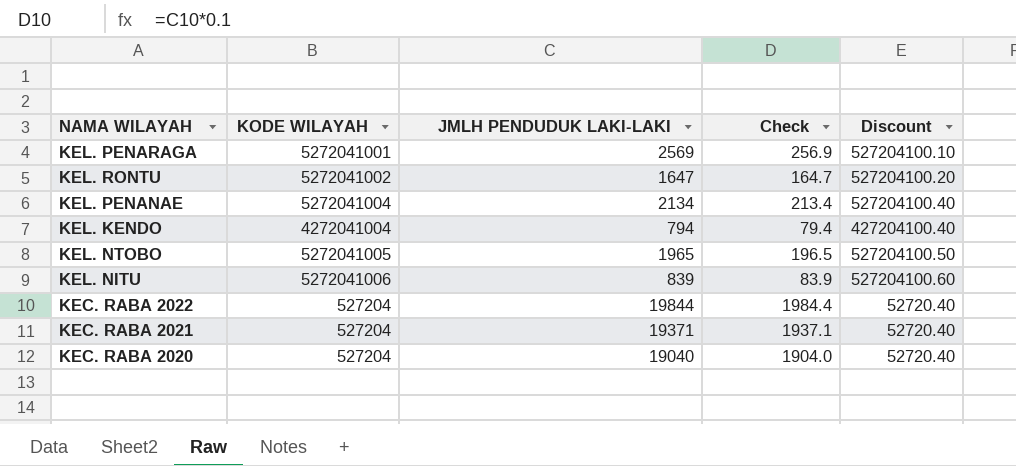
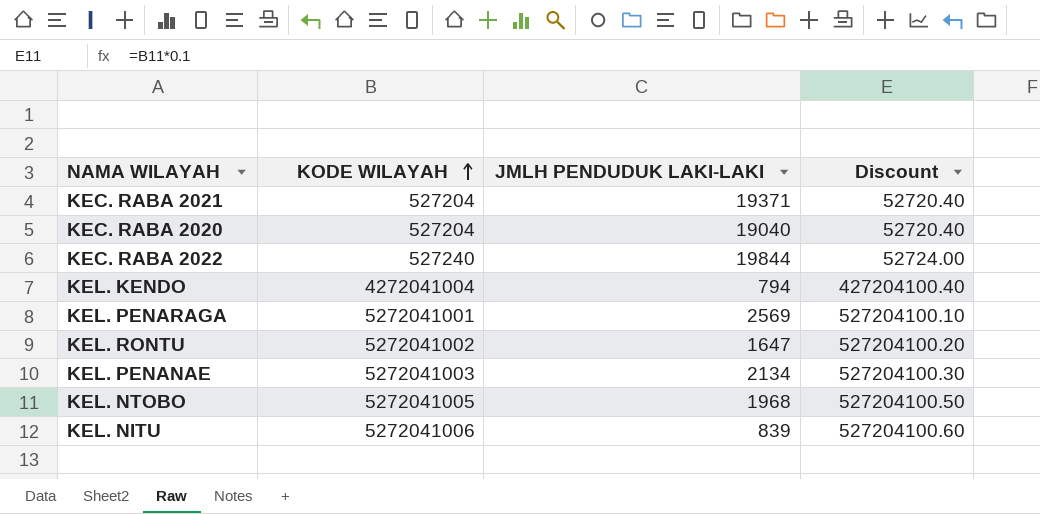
row order: none -> KODE WILAYAH ascending
column Check | formula: [JMLH PENDUDUK LAKI-LAKI] * 0.1 -> none
KEC. RABA 2022 | KODE WILAYAH: 527204 -> 527240
KEC. RABA 2022 | Discount: 52720.40 -> 52724.00
KEL. PENANAE | KODE WILAYAH: 5272041004 -> 5272041003
KEL. PENANAE | Discount: 527204100.40 -> 527204100.30
KEL. NTOBO | JMLH PENDUDUK LAKI-LAKI: 1965 -> 1968

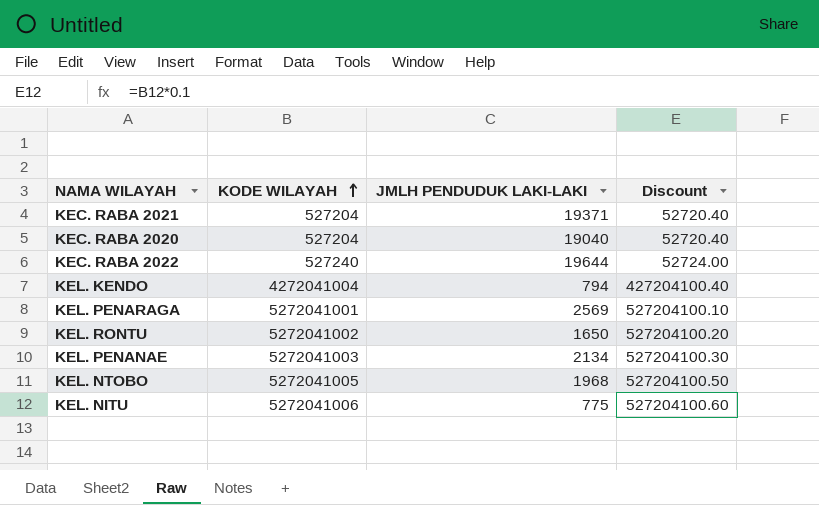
KEC. RABA 2022 | JMLH PENDUDUK LAKI-LAKI: 19844 -> 19644
KEL. RONTU | JMLH PENDUDUK LAKI-LAKI: 1647 -> 1650
KEL. NITU | JMLH PENDUDUK LAKI-LAKI: 839 -> 775

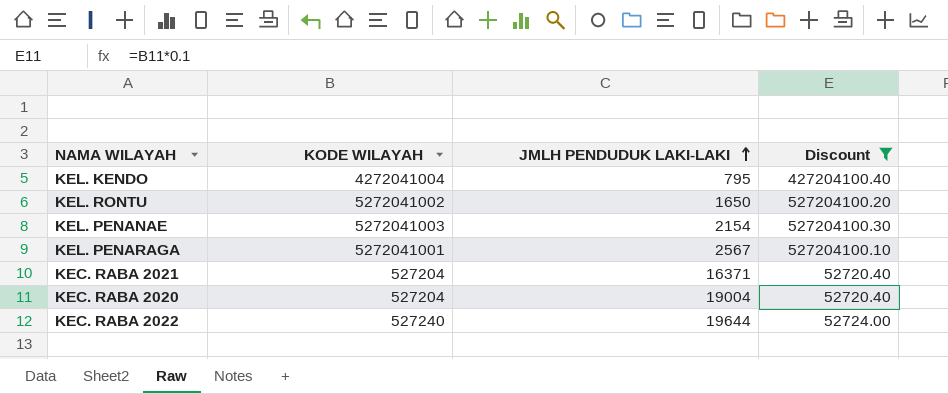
filter: none -> Discount <= 527204100.30
row order: KODE WILAYAH ascending -> JMLH PENDUDUK LAKI-LAKI ascending
KEL. KENDO | JMLH PENDUDUK LAKI-LAKI: 794 -> 795
KEL. PENANAE | JMLH PENDUDUK LAKI-LAKI: 2134 -> 2154
KEL. PENARAGA | JMLH PENDUDUK LAKI-LAKI: 2569 -> 2567
KEC. RABA 2021 | JMLH PENDUDUK LAKI-LAKI: 19371 -> 16371
KEC. RABA 2020 | JMLH PENDUDUK LAKI-LAKI: 19040 -> 19004

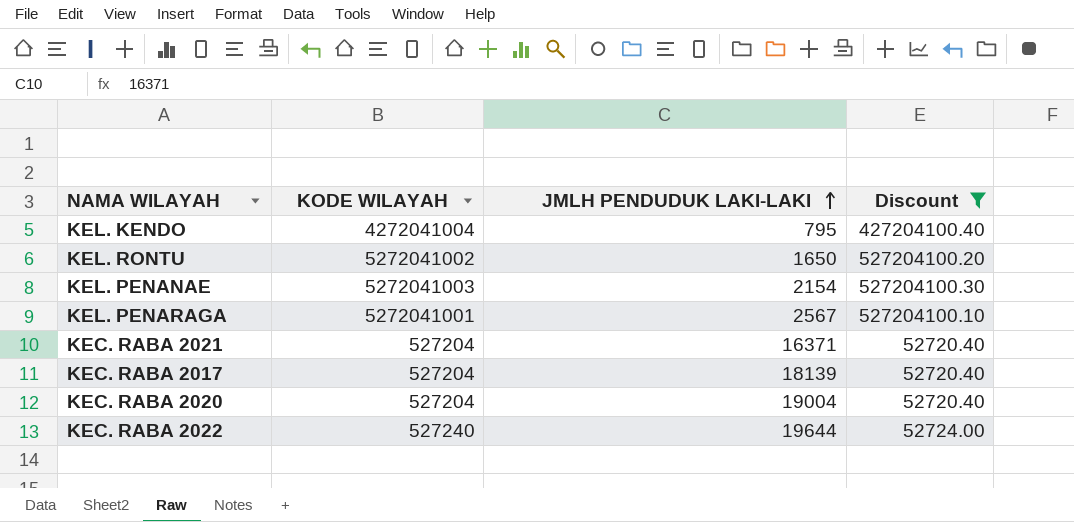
row KEC. RABA 2017: none -> 527204 | 18139 | 52720.40

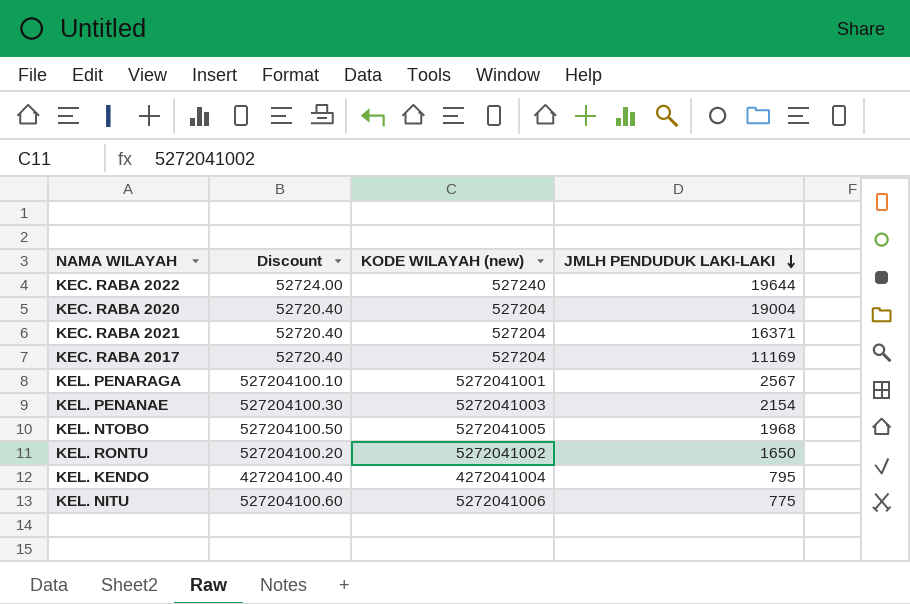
filter: Discount <= 527204100.30 -> none
row order: JMLH PENDUDUK LAKI-LAKI ascending -> JMLH PENDUDUK LAKI-LAKI descending
column Discount | position: 4 -> 2
column name: KODE WILAYAH -> KODE WILAYAH (new)
KEC. RABA 2017 | JMLH PENDUDUK LAKI-LAKI: 18139 -> 11169

